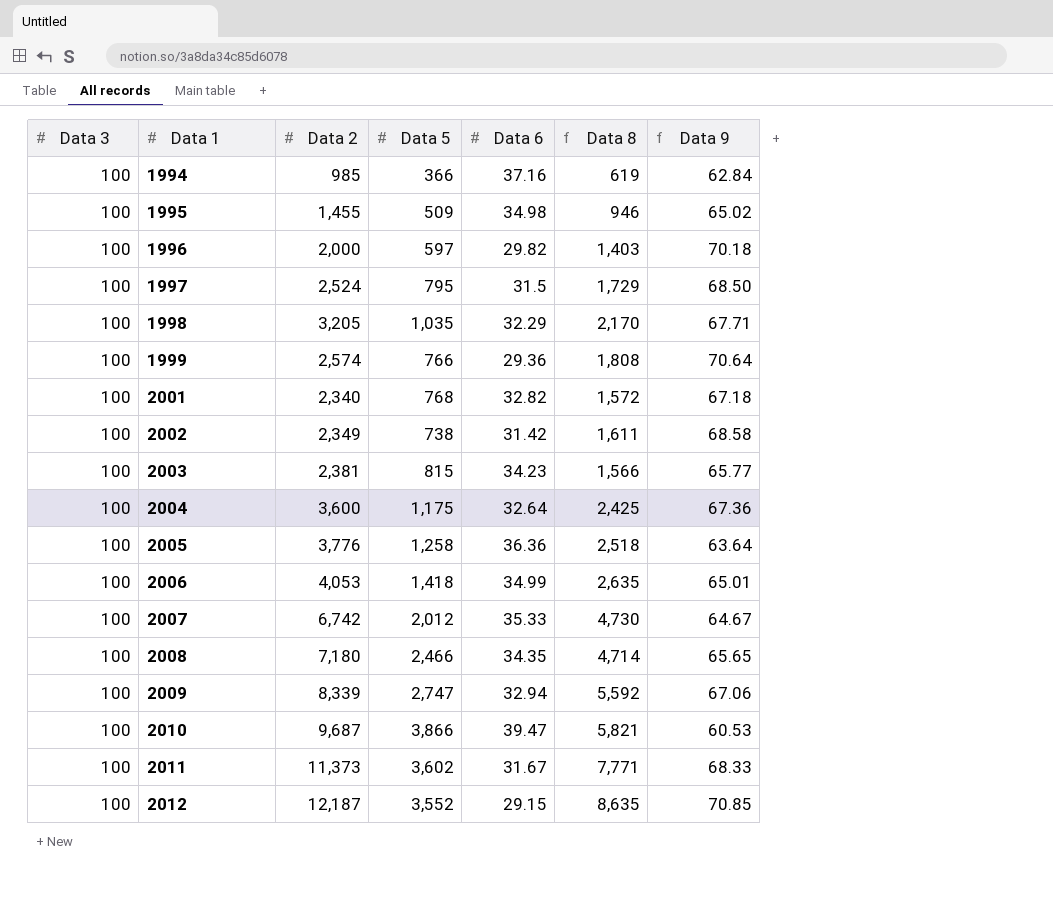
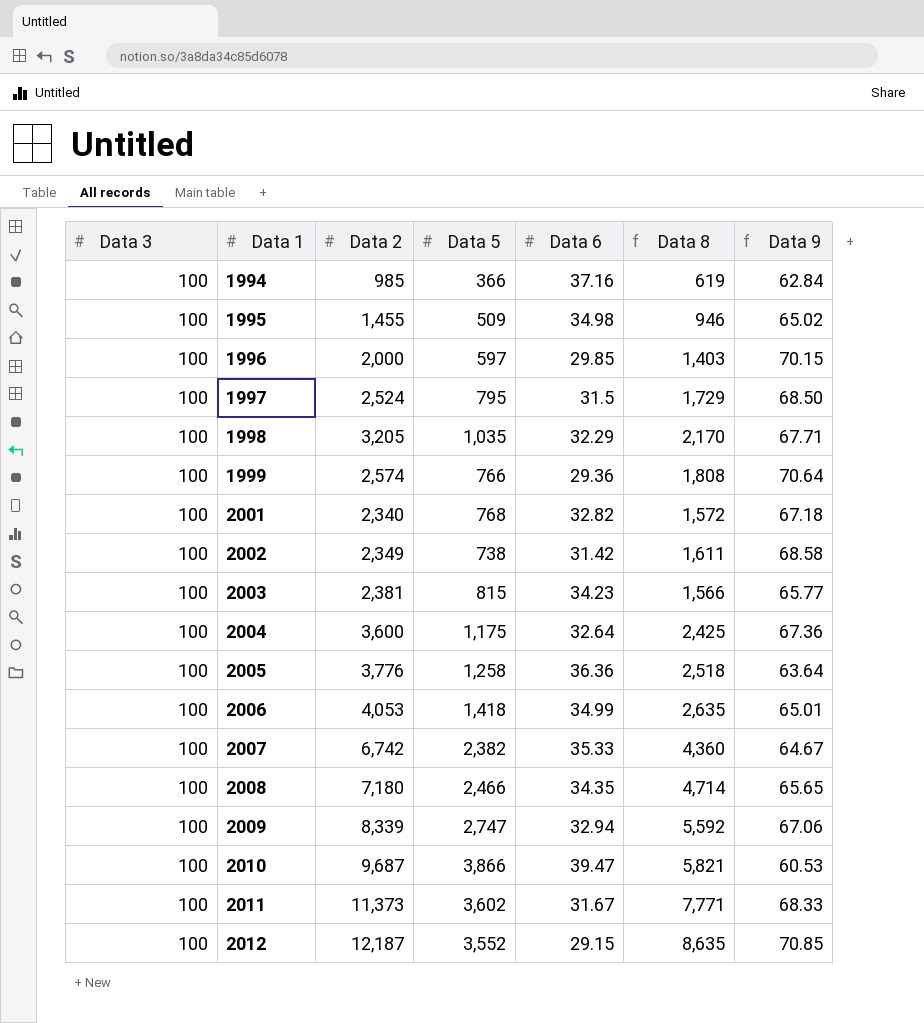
1996 | Data 6: 29.82 -> 29.85
1996 | Data 9: 70.18 -> 70.15
2007 | Data 5: 2,012 -> 2,382
2007 | Data 8: 4,730 -> 4,360

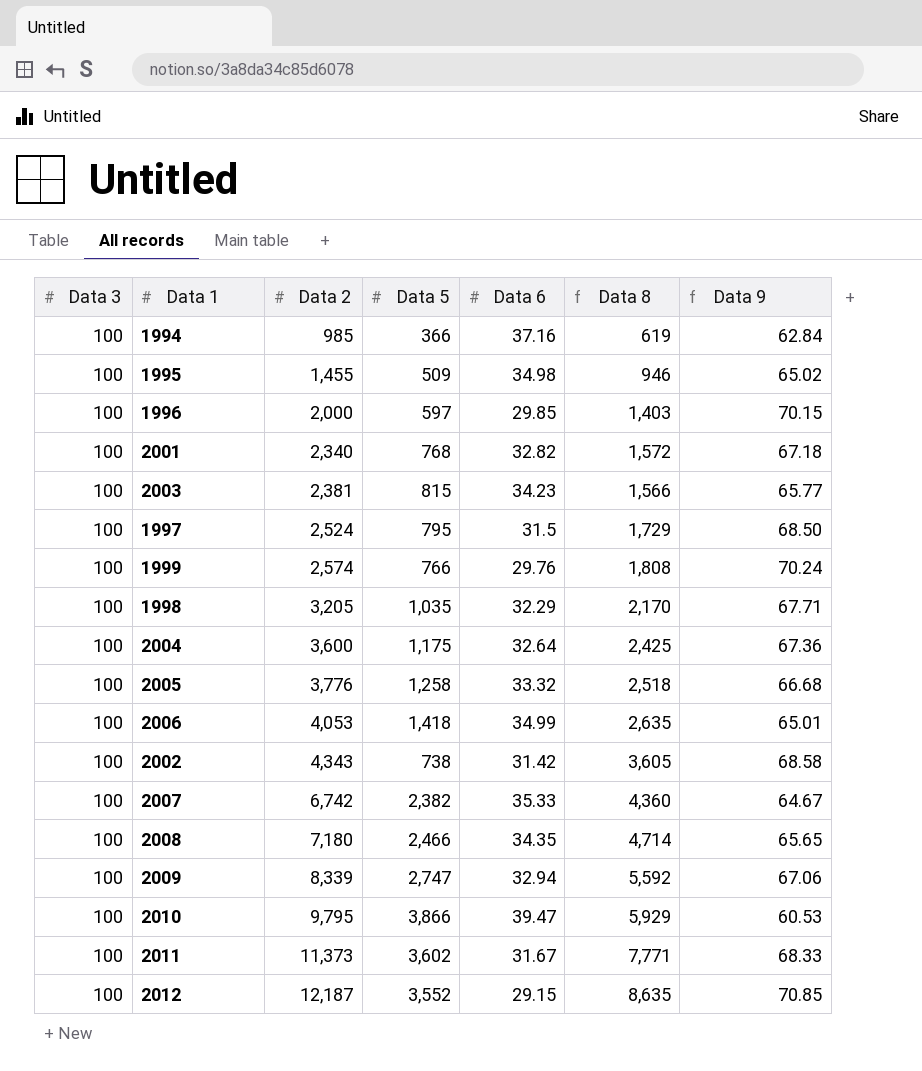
row order: Data 1 ascending -> Data 2 ascending
1999 | Data 6: 29.36 -> 29.76
1999 | Data 9: 70.64 -> 70.24
2005 | Data 6: 36.36 -> 33.32
2005 | Data 9: 63.64 -> 66.68
2002 | Data 2: 2,349 -> 4,343
2002 | Data 8: 1,611 -> 3,605
2010 | Data 2: 9,687 -> 9,795
2010 | Data 8: 5,821 -> 5,929

